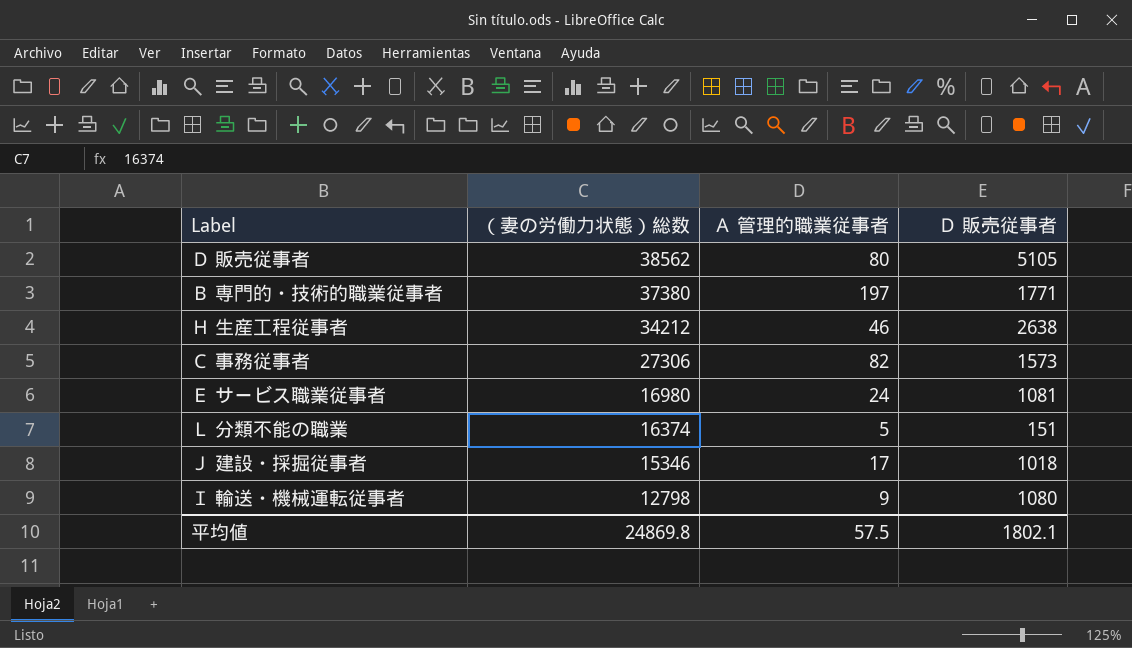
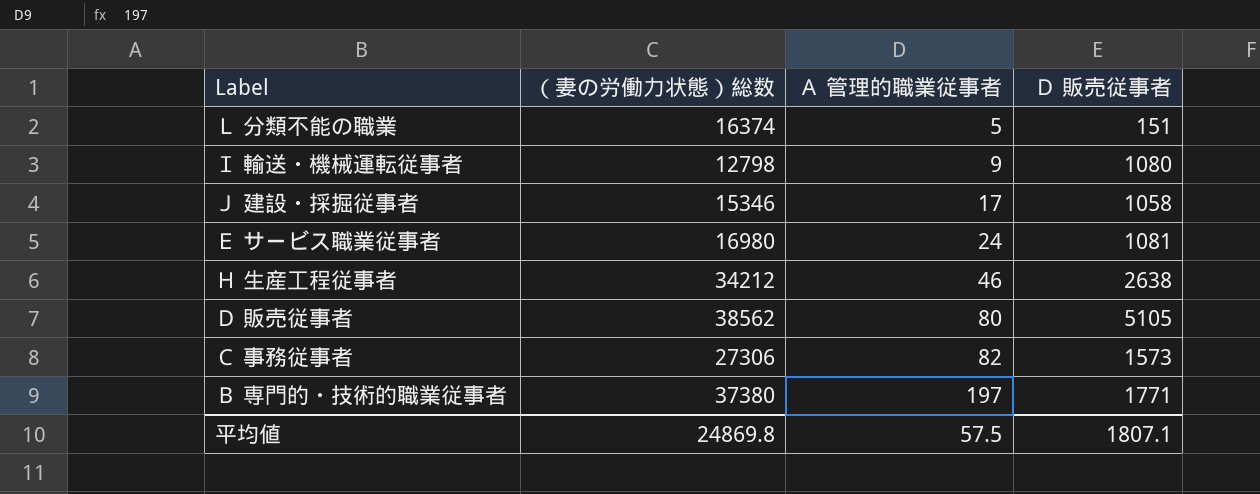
row order: （妻の労働力状態）総数 descending -> Ａ 管理的職業従事者 ascending
Ｊ 建設・採掘従事者 | Ｄ 販売従事者: 1018 -> 1058
平均値 | Ｄ 販売従事者: 1802.1 -> 1807.1

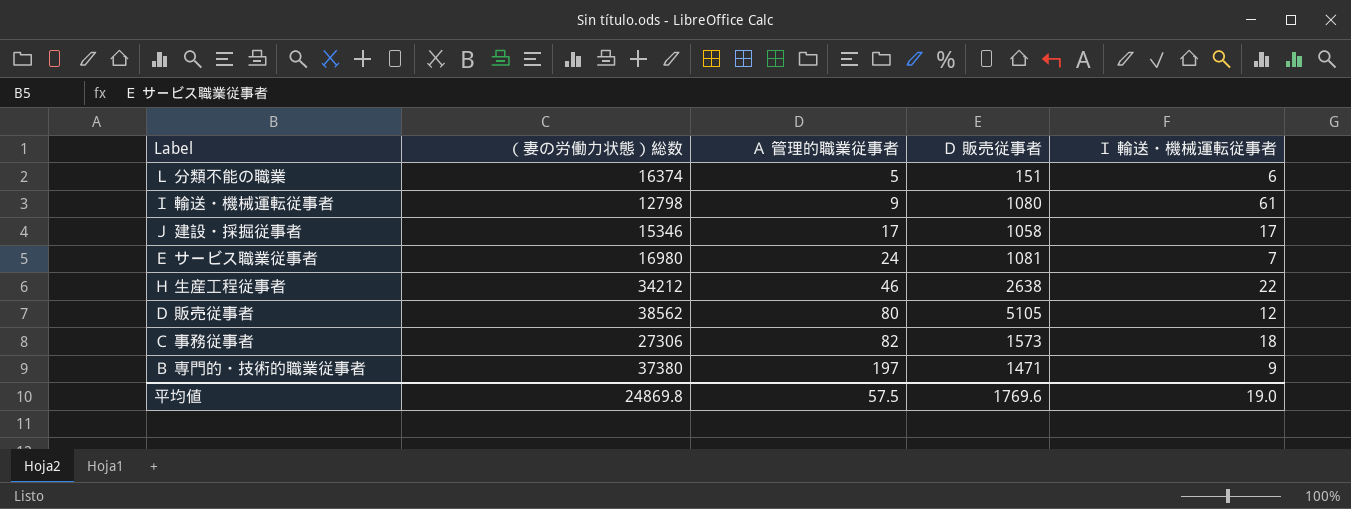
column Ｉ 輸送・機械運転従事者 | position: none -> 5
Ｂ 専門的・技術的職業従事者 | Ｄ 販売従事者: 1771 -> 1471
平均値 | Ｄ 販売従事者: 1807.1 -> 1769.6

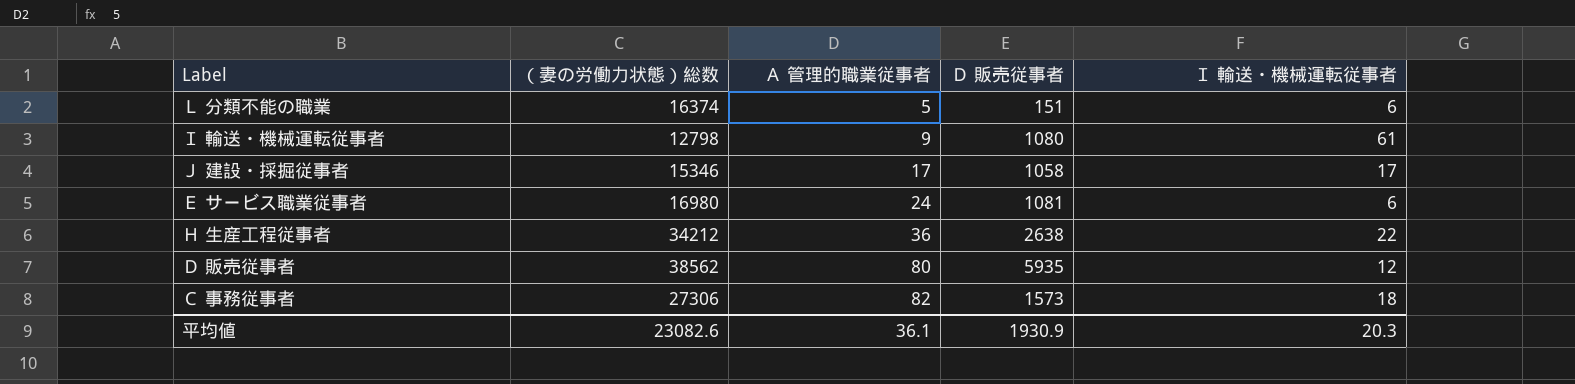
row Ｂ 専門的・技術的職業従事者: 37380 | 197 | 1471 | 9 -> none
Ｅ サービス職業従事者 | Ｉ 輸送・機械運転従事者: 7 -> 6
Ｈ 生産工程従事者 | Ａ 管理的職業従事者: 46 -> 36
Ｄ 販売従事者 | Ｄ 販売従事者: 5105 -> 5935
平均値 | （妻の労働力状態）総数: 24869.8 -> 23082.6
平均値 | Ａ 管理的職業従事者: 57.5 -> 36.1
平均値 | Ｄ 販売従事者: 1769.6 -> 1930.9
平均値 | Ｉ 輸送・機械運転従事者: 19.0 -> 20.3

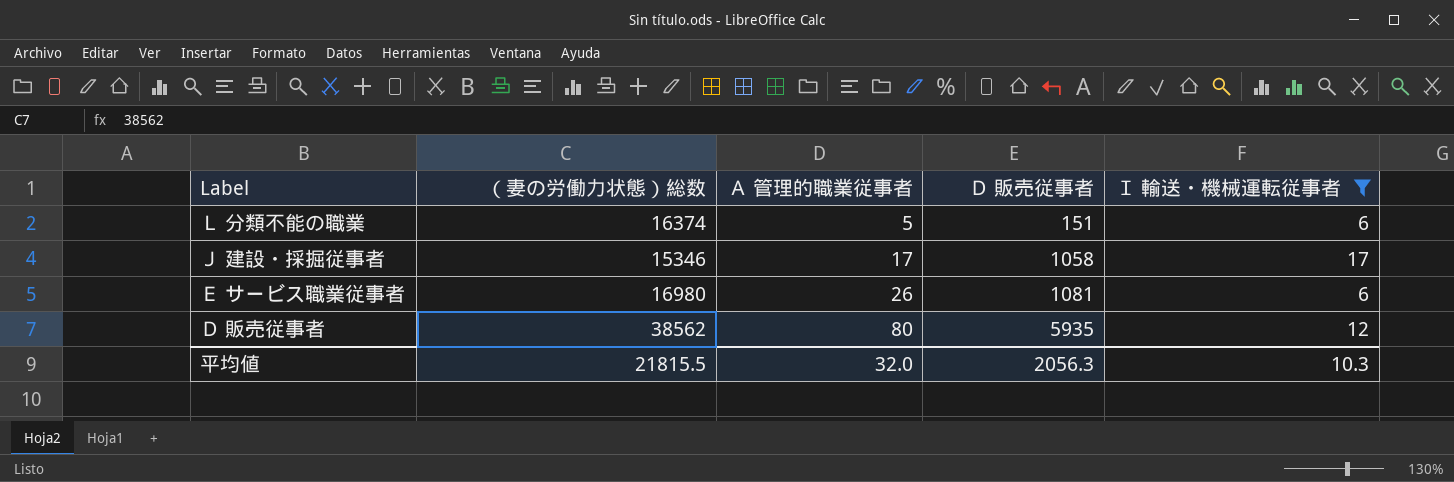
filter: none -> Ｉ 輸送・機械運転従事者 <= 17
Ｅ サービス職業従事者 | Ａ 管理的職業従事者: 24 -> 26
平均値 | （妻の労働力状態）総数: 23082.6 -> 21815.5
平均値 | Ａ 管理的職業従事者: 36.1 -> 32.0
平均値 | Ｄ 販売従事者: 1930.9 -> 2056.3
平均値 | Ｉ 輸送・機械運転従事者: 20.3 -> 10.3

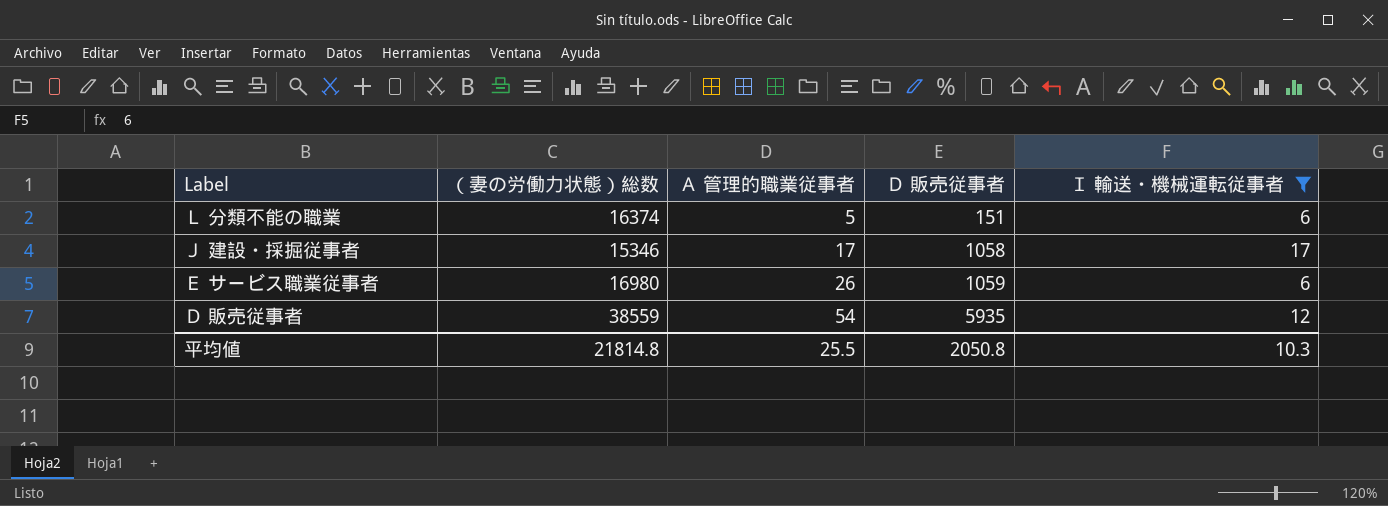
Ｅ サービス職業従事者 | Ｄ 販売従事者: 1081 -> 1059
Ｄ 販売従事者 | （妻の労働力状態）総数: 38562 -> 38559
Ｄ 販売従事者 | Ａ 管理的職業従事者: 80 -> 54
平均値 | （妻の労働力状態）総数: 21815.5 -> 21814.8
平均値 | Ａ 管理的職業従事者: 32.0 -> 25.5
平均値 | Ｄ 販売従事者: 2056.3 -> 2050.8

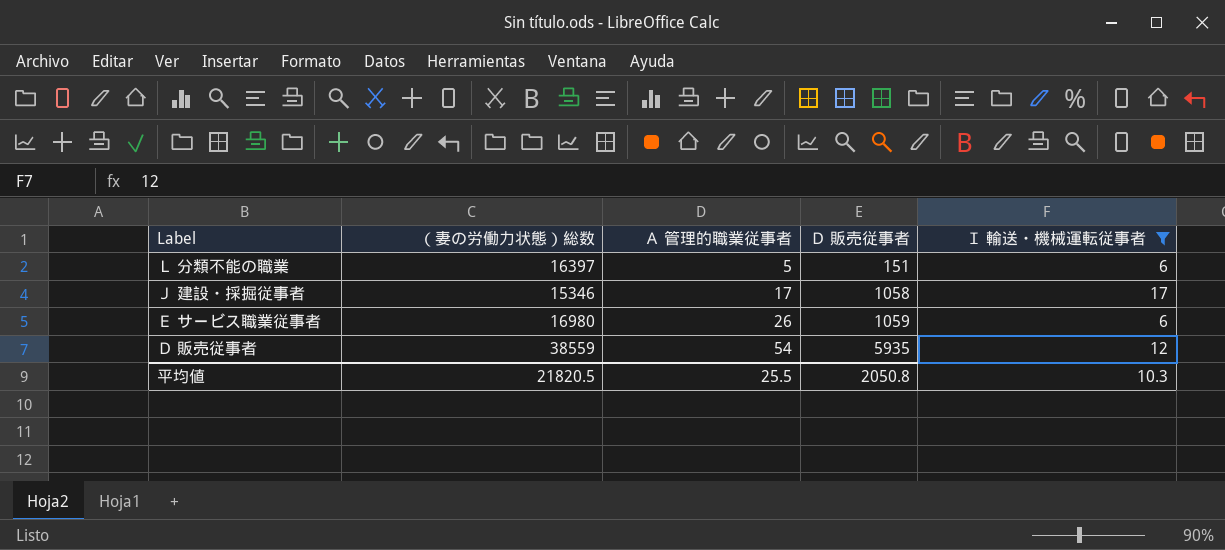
Ｌ 分類不能の職業 | （妻の労働力状態）総数: 16374 -> 16397
平均値 | （妻の労働力状態）総数: 21814.8 -> 21820.5

